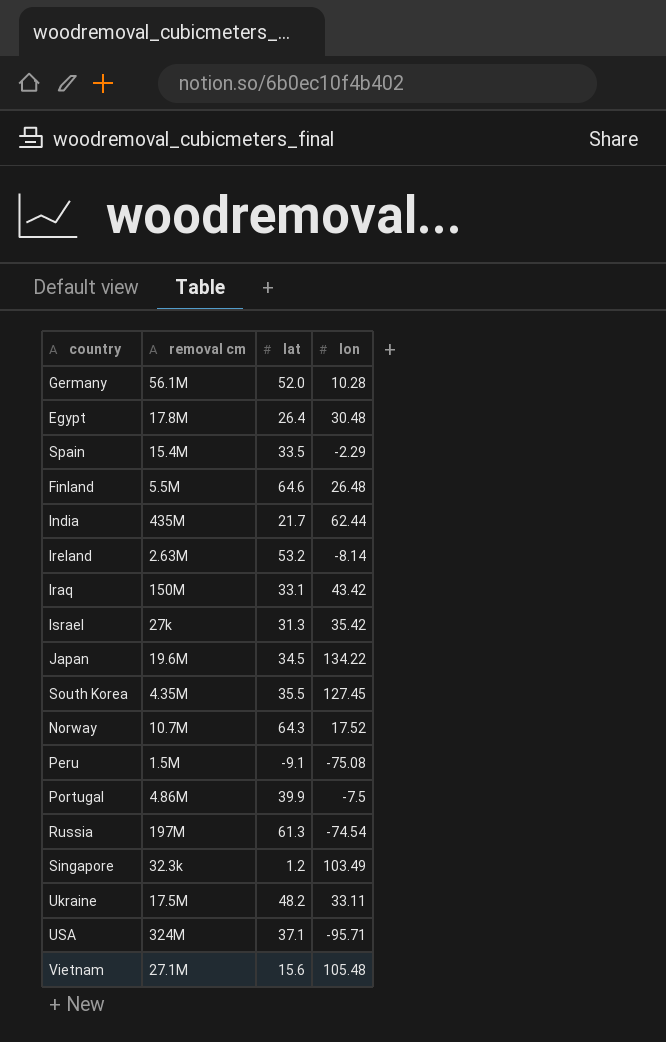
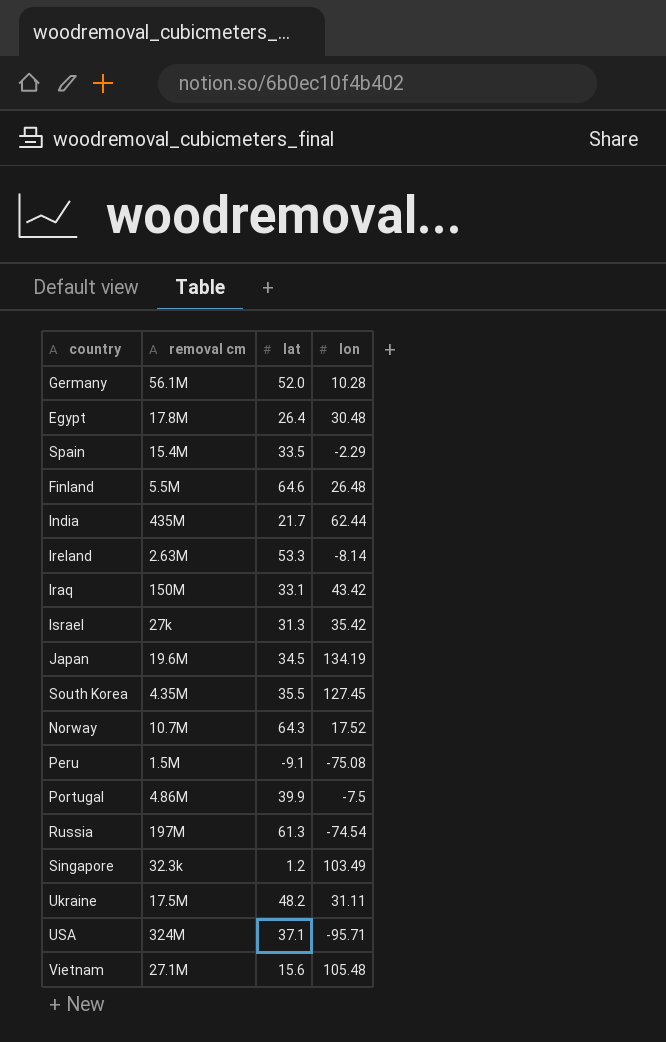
Ireland | lat: 53.2 -> 53.3
Japan | lon: 134.22 -> 134.19
Ukraine | lon: 33.11 -> 31.11

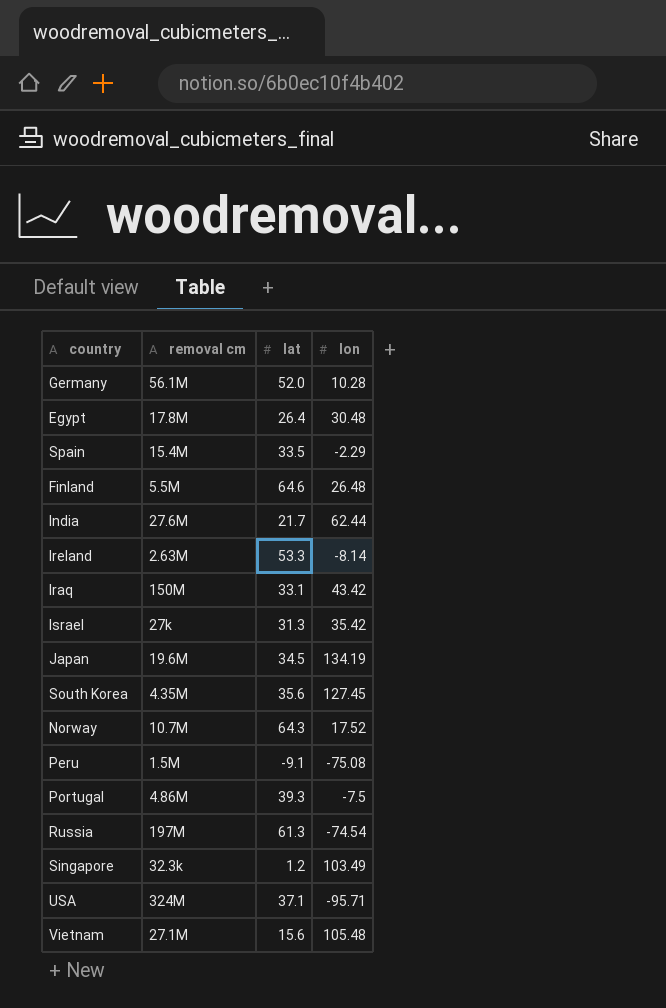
row Ukraine: 17.5M | 48.2 | 31.11 -> none
India | removal cm: 435M -> 27.6M
South Korea | lat: 35.5 -> 35.6
Portugal | lat: 39.9 -> 39.3

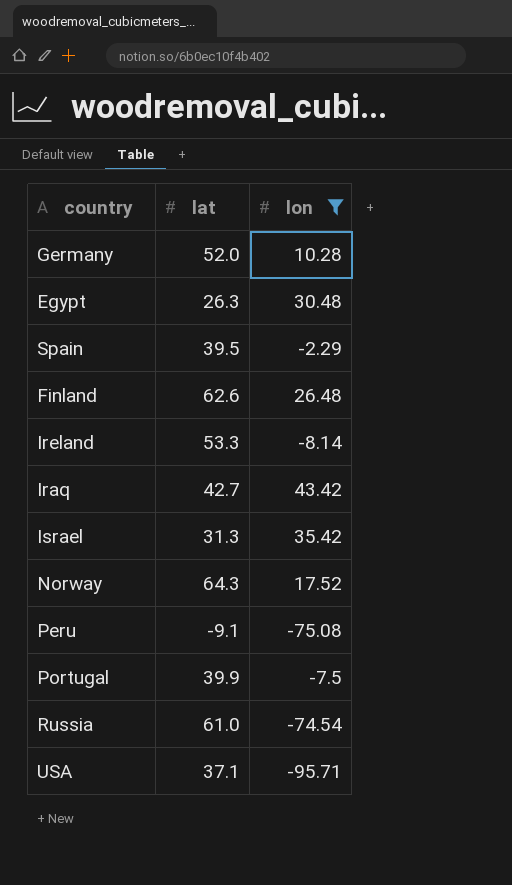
filter: none -> lon <= 43.42
column removal cm | position: 2 -> none
Egypt | lat: 26.4 -> 26.3
Spain | lat: 33.5 -> 39.5
Finland | lat: 64.6 -> 62.6
Iraq | lat: 33.1 -> 42.7
Portugal | lat: 39.3 -> 39.9
Russia | lat: 61.3 -> 61.0

